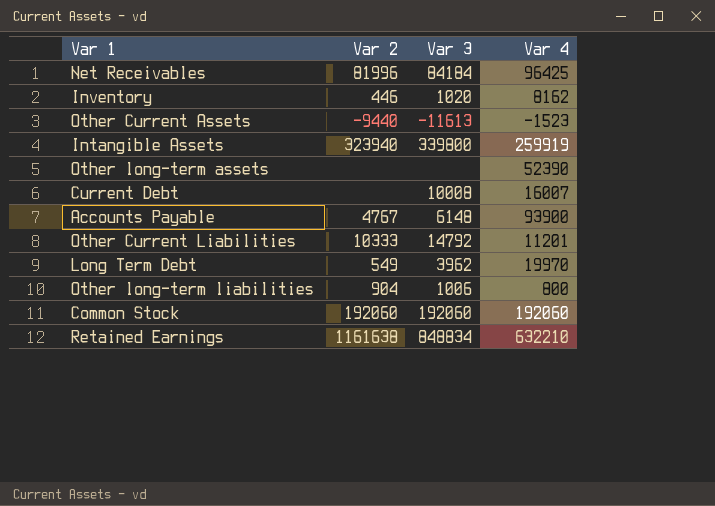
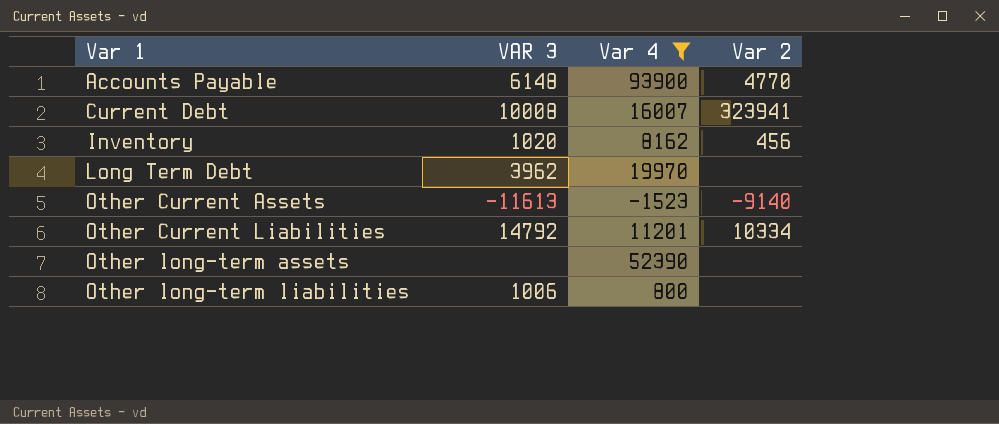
filter: none -> Var 4 <= 93900
row order: none -> Var 1 ascending
column name: Var 3 -> VAR 3
column Var 2 | position: 2 -> 4
Accounts Payable | Var 2: 4767 -> 4770
Current Debt | Var 2: none -> 323941
Inventory | Var 2: 446 -> 456
Long Term Debt | Var 2: 549 -> none
Other Current Assets | Var 2: -9440 -> -9140
Other Current Liabilities | Var 2: 10333 -> 10334
Other long-term liabilities | Var 2: 904 -> none

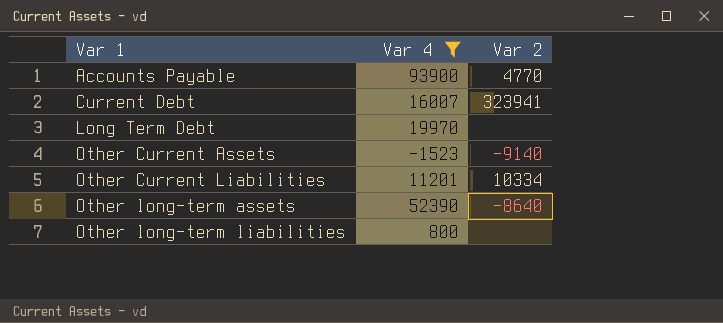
column VAR 3 | position: 2 -> none
row Inventory: 1020 | 8162 | 456 -> none
Other long-term assets | Var 2: none -> -8640

